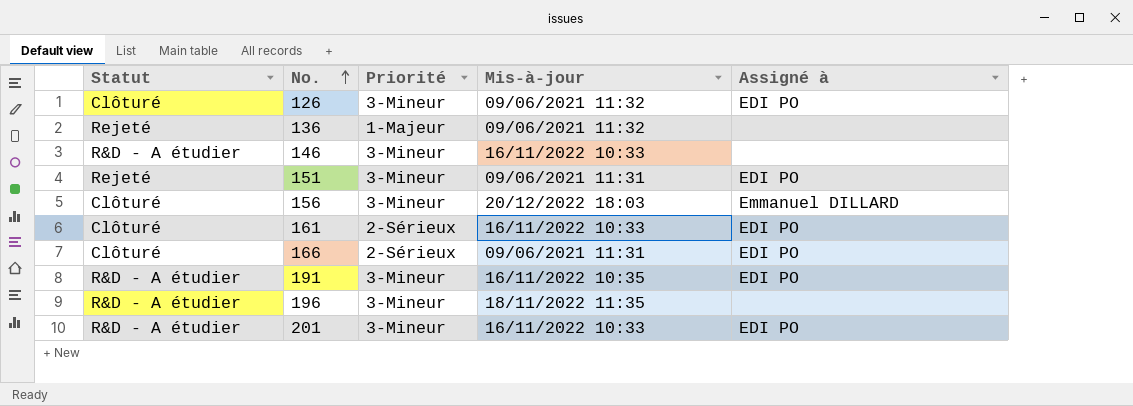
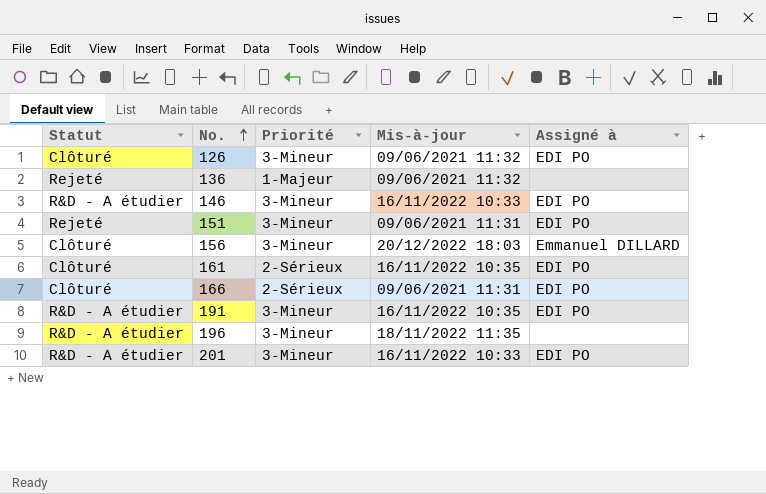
146 | Assigné à: none -> EDI PO
161 | Mis-à-jour: 16/11/2022 10:33 -> 16/11/2022 10:35

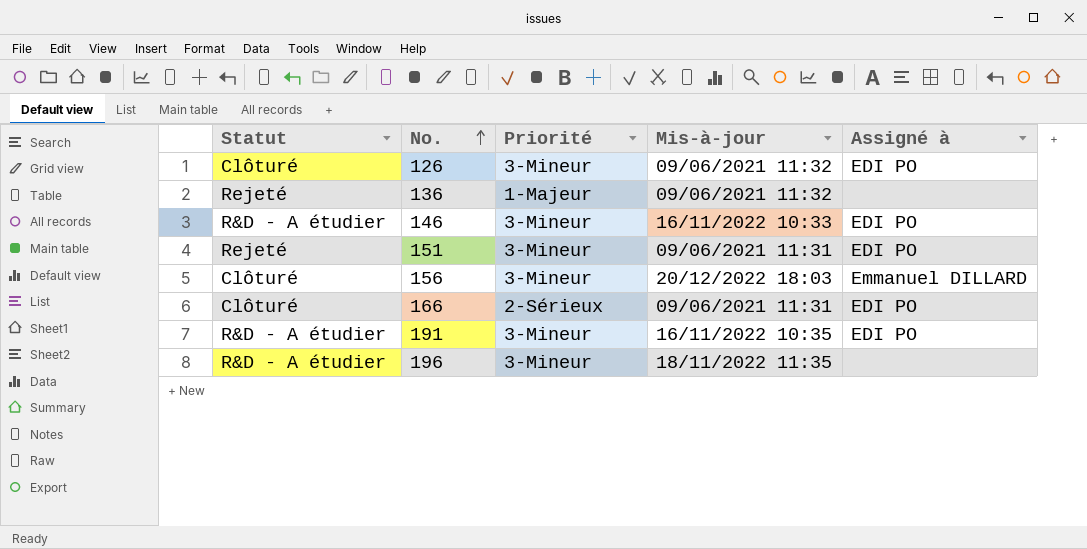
row 161: Clôturé | 2-Sérieux | 16/11/2022 10:35 | EDI PO -> none
row 201: R&D - A étudier | 3-Mineur | 16/11/2022 10:33 | EDI PO -> none

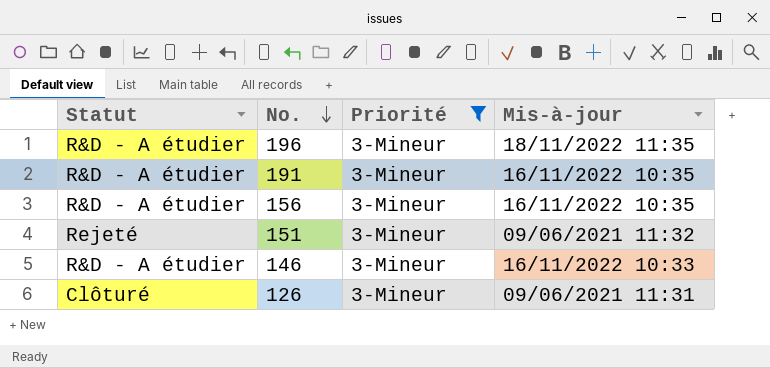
filter: none -> Priorité = 3-Mineur
row order: No. ascending -> No. descending
column Assigné à | position: 5 -> none
156 | Statut: Clôturé -> R&D - A étudier
156 | Mis-à-jour: 20/12/2022 18:03 -> 16/11/2022 10:35
151 | Mis-à-jour: 09/06/2021 11:31 -> 09/06/2021 11:32
126 | Mis-à-jour: 09/06/2021 11:32 -> 09/06/2021 11:31

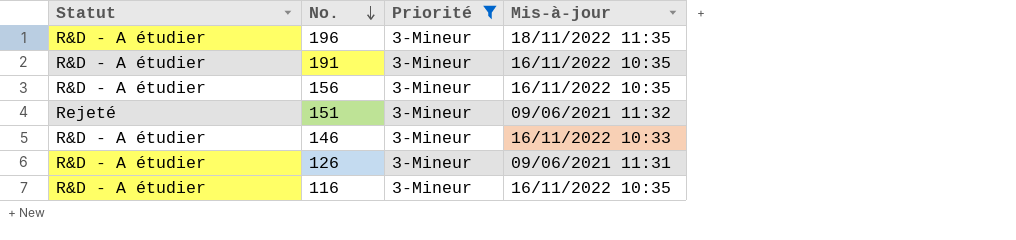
126 | Statut: Clôturé -> R&D - A étudier
row 116: none -> R&D - A étudier | 3-Mineur | 16/11/2022 10:35

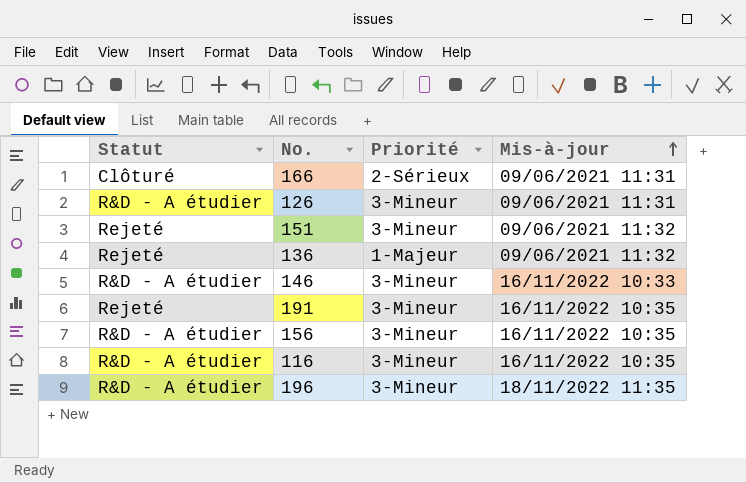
filter: Priorité = 3-Mineur -> none
row order: No. descending -> Mis-à-jour ascending
191 | Statut: R&D - A étudier -> Rejeté

